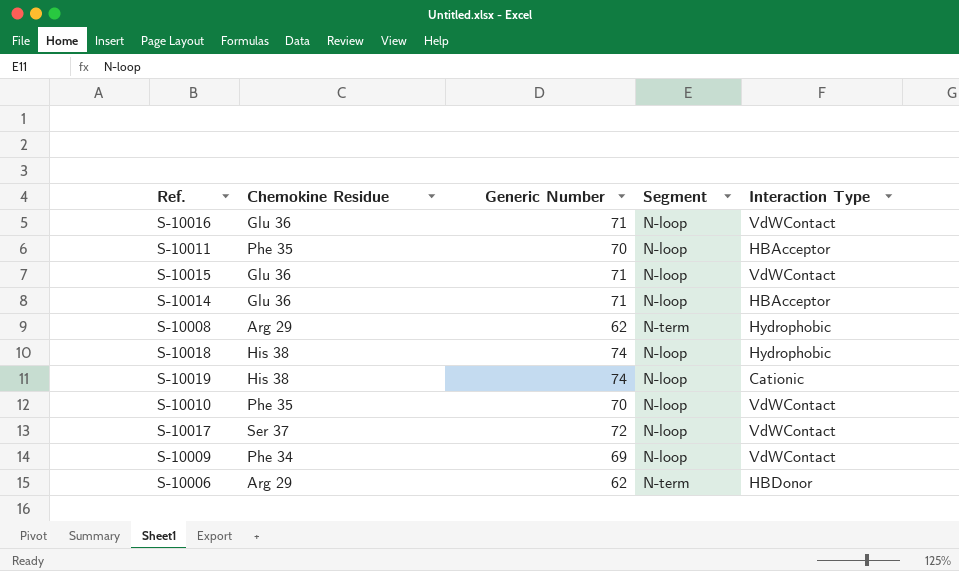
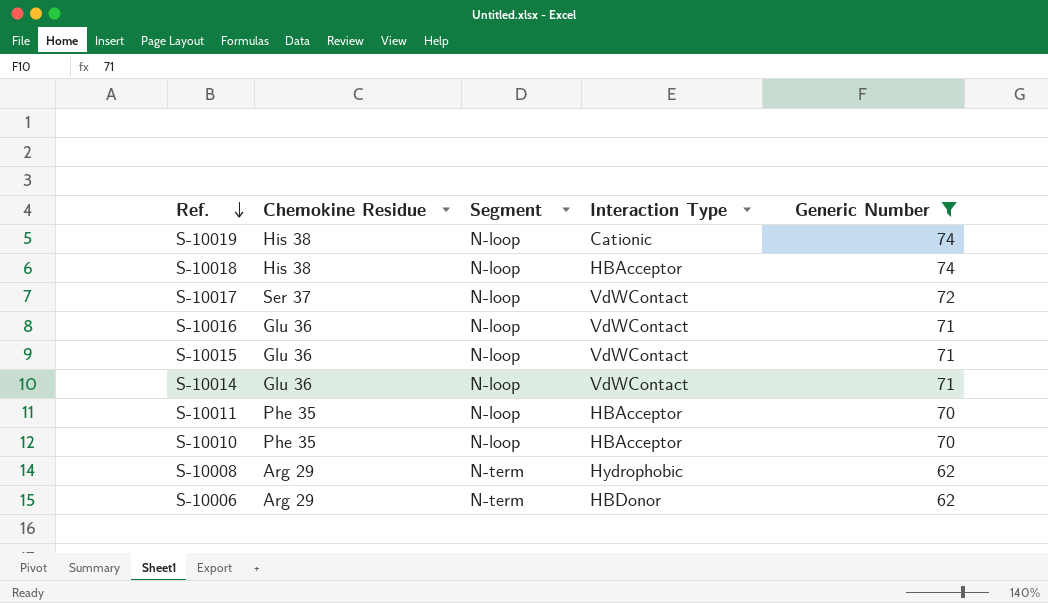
filter: none -> Generic Number != 69
row order: none -> Ref. descending
column Generic Number | position: 3 -> 5
S-10018 | Interaction Type: Hydrophobic -> HBAcceptor
S-10014 | Interaction Type: HBAcceptor -> VdWContact
S-10010 | Interaction Type: VdWContact -> HBAcceptor

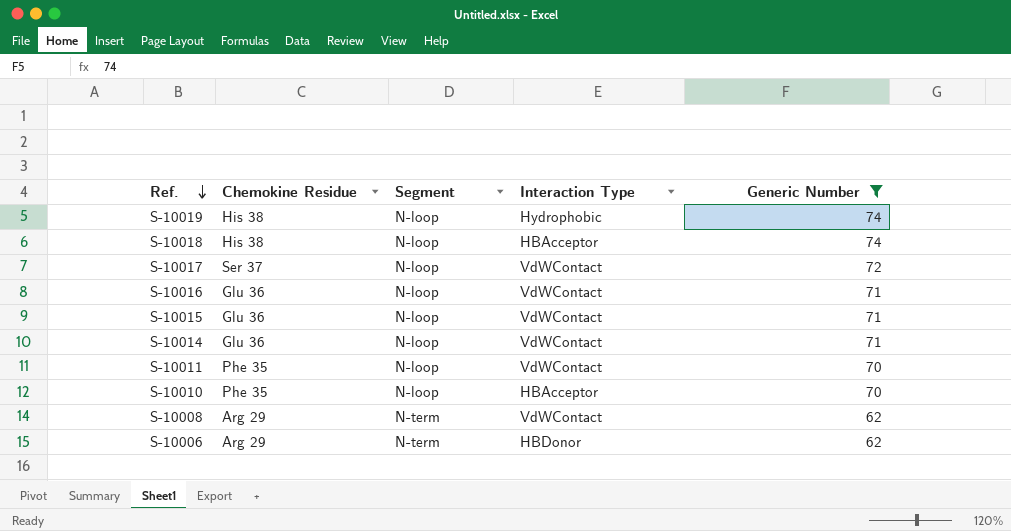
S-10019 | Interaction Type: Cationic -> Hydrophobic
S-10011 | Interaction Type: HBAcceptor -> VdWContact
S-10008 | Interaction Type: Hydrophobic -> VdWContact

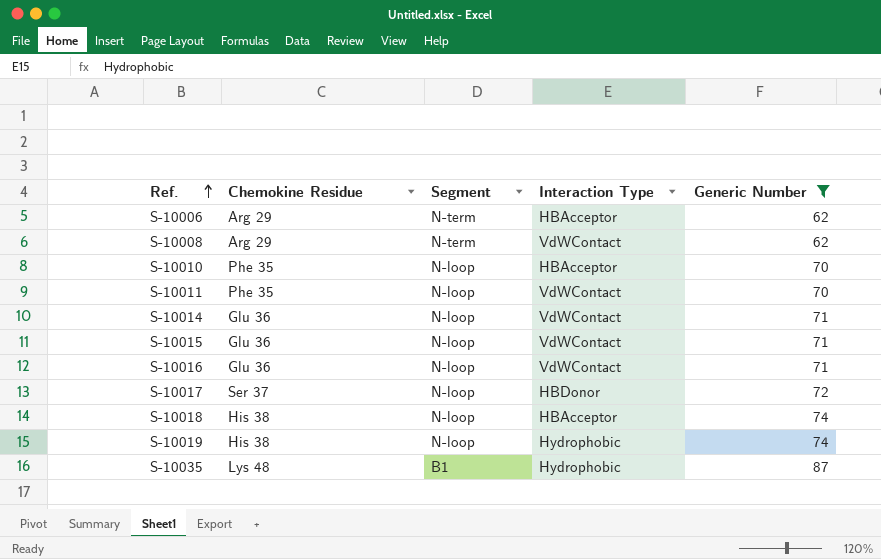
row order: Ref. descending -> Ref. ascending
S-10006 | Interaction Type: HBDonor -> HBAcceptor
S-10017 | Interaction Type: VdWContact -> HBDonor
row S-10035: none -> Lys 48 | B1 | Hydrophobic | 87

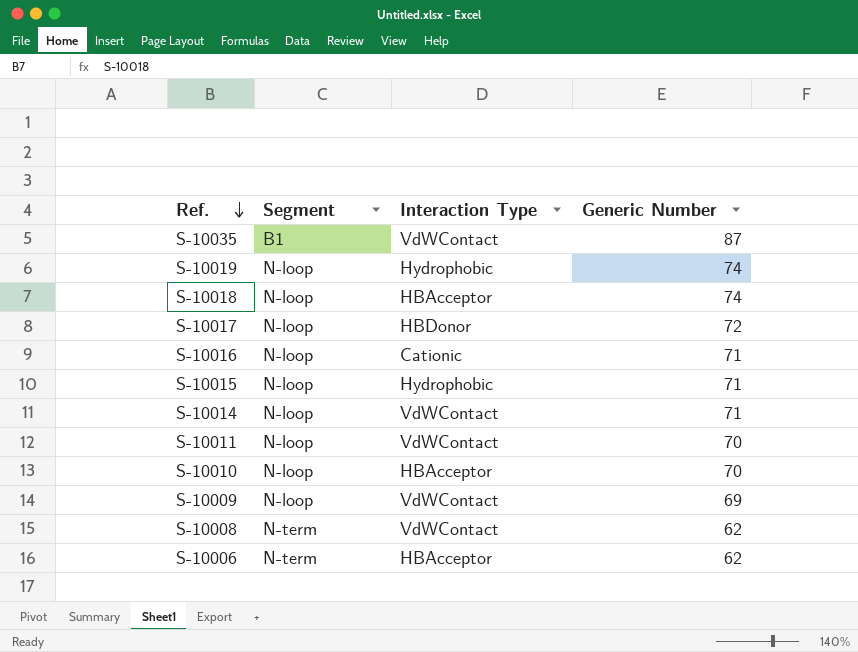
filter: Generic Number != 69 -> none
row order: Ref. ascending -> Ref. descending
column Chemokine Residue | position: 2 -> none
S-10035 | Interaction Type: Hydrophobic -> VdWContact
S-10016 | Interaction Type: VdWContact -> Cationic
S-10015 | Interaction Type: VdWContact -> Hydrophobic

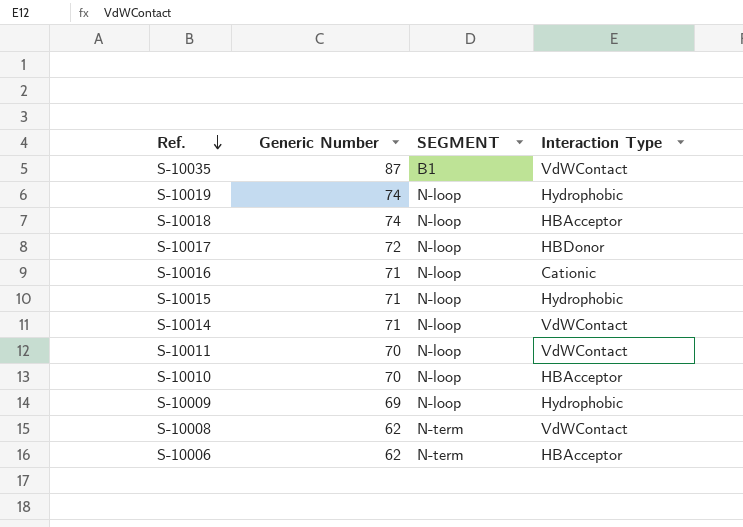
column Generic Number | position: 4 -> 2
column name: Segment -> SEGMENT
S-10009 | Interaction Type: VdWContact -> Hydrophobic

